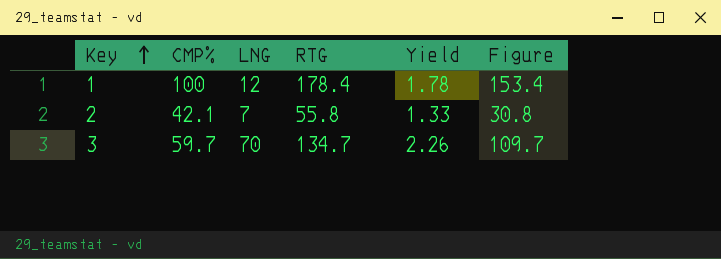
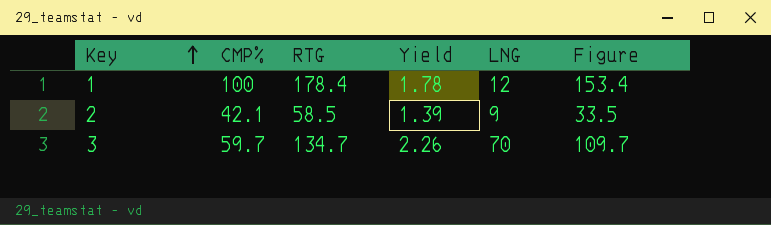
column LNG | position: 3 -> 5
2 | RTG: 55.8 -> 58.5
2 | Yield: 1.33 -> 1.39
2 | LNG: 7 -> 9
2 | Figure: 30.8 -> 33.5

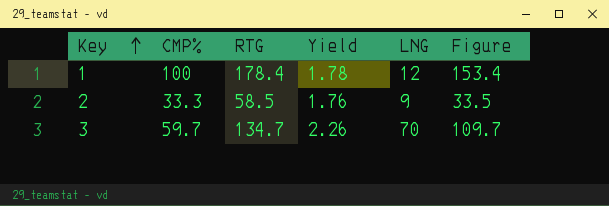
2 | CMP%: 42.1 -> 33.3
2 | Yield: 1.39 -> 1.76

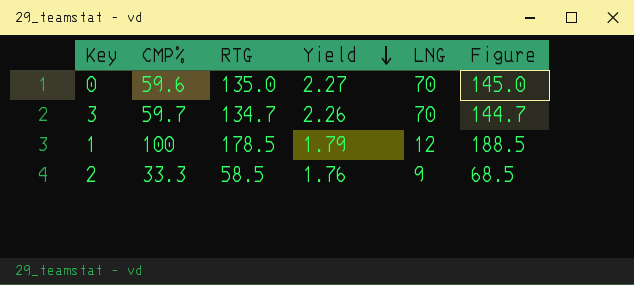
row order: Key ascending -> Yield descending
column Figure | formula: [RTG] - 25 -> [RTG] + 10
row 0: none -> 59.6 | 135.0 | 2.27 | 70 | 145.0
1 | RTG: 178.4 -> 178.5
1 | Yield: 1.78 -> 1.79

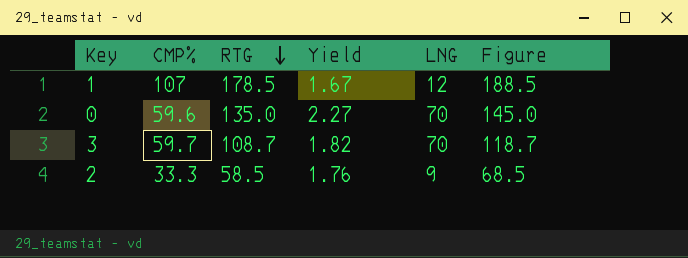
row order: Yield descending -> RTG descending
1 | CMP%: 100 -> 107
1 | Yield: 1.79 -> 1.67
3 | RTG: 134.7 -> 108.7
3 | Yield: 2.26 -> 1.82
3 | Figure: 144.7 -> 118.7

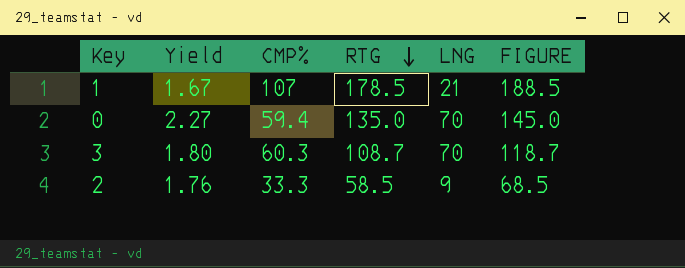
column Yield | position: 4 -> 2
column name: Figure -> FIGURE
1 | LNG: 12 -> 21
0 | CMP%: 59.6 -> 59.4
3 | Yield: 1.82 -> 1.80
3 | CMP%: 59.7 -> 60.3

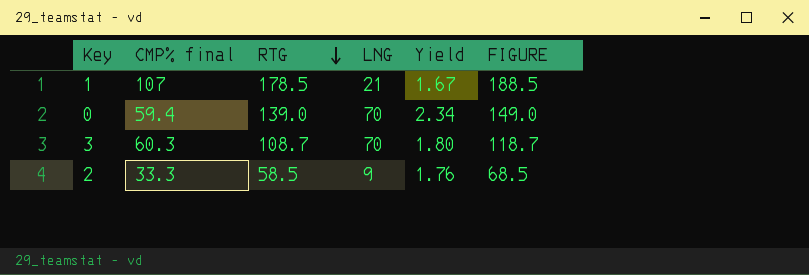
column name: CMP% -> CMP% final
column Yield | position: 2 -> 5
0 | RTG: 135.0 -> 139.0
0 | Yield: 2.27 -> 2.34
0 | FIGURE: 145.0 -> 149.0

